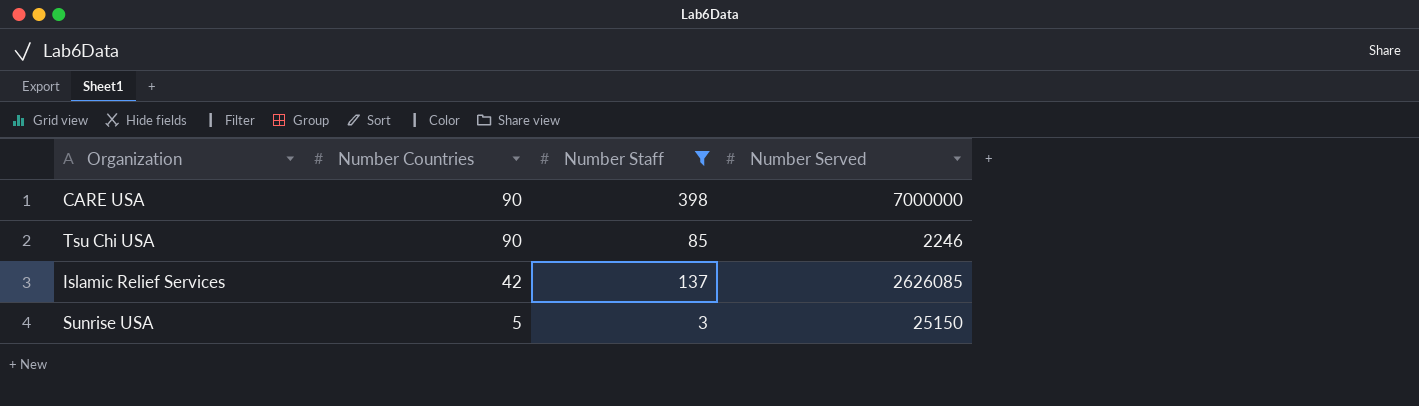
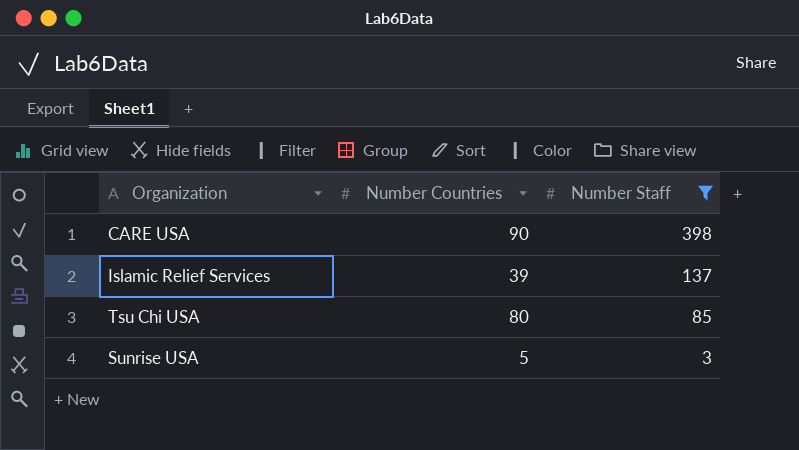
row order: Number Countries descending -> Number Staff descending
column Number Served | position: 4 -> none
Islamic Relief Services | Number Countries: 42 -> 39
Tsu Chi USA | Number Countries: 90 -> 80

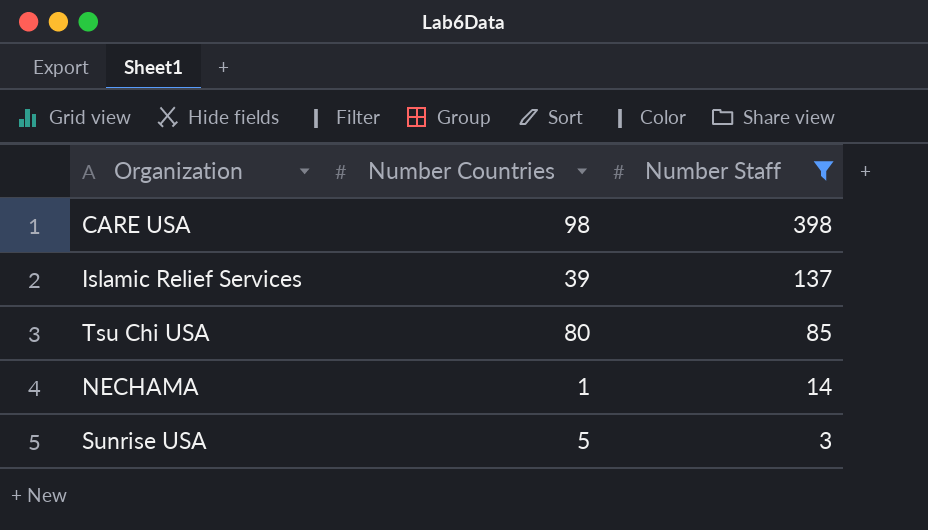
CARE USA | Number Countries: 90 -> 98
row NECHAMA: none -> 1 | 14

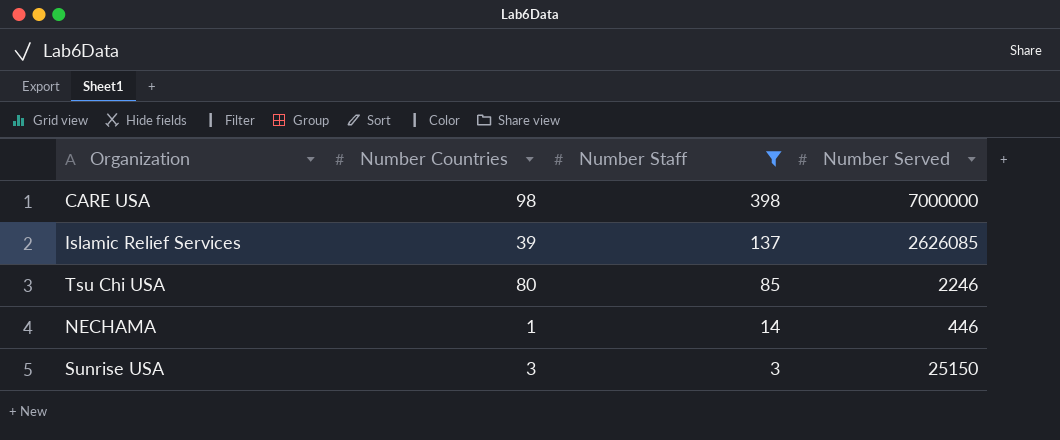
column Number Served | position: none -> 4
Sunrise USA | Number Countries: 5 -> 3

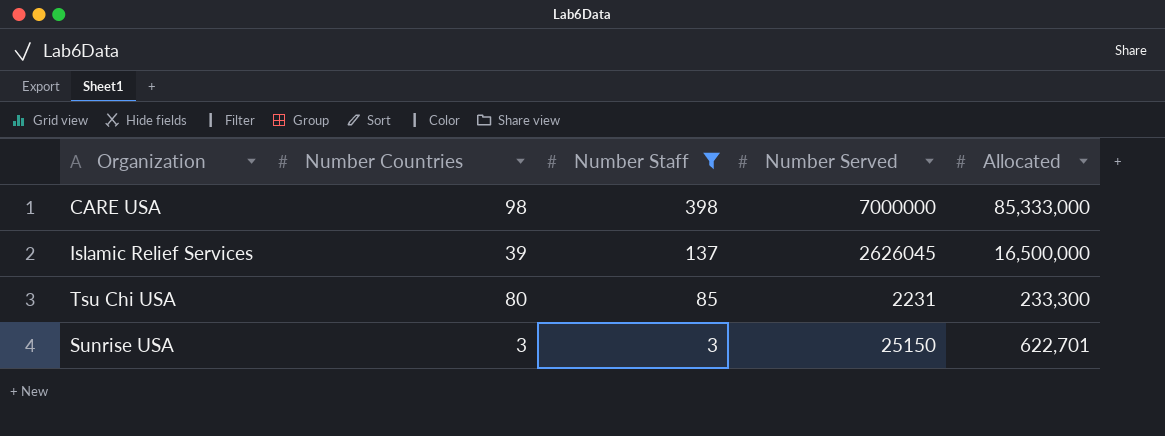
column Allocated | position: none -> 5
row NECHAMA: 1 | 14 | 446 -> none
Islamic Relief Services | Number Served: 2626085 -> 2626045
Tsu Chi USA | Number Served: 2246 -> 2231

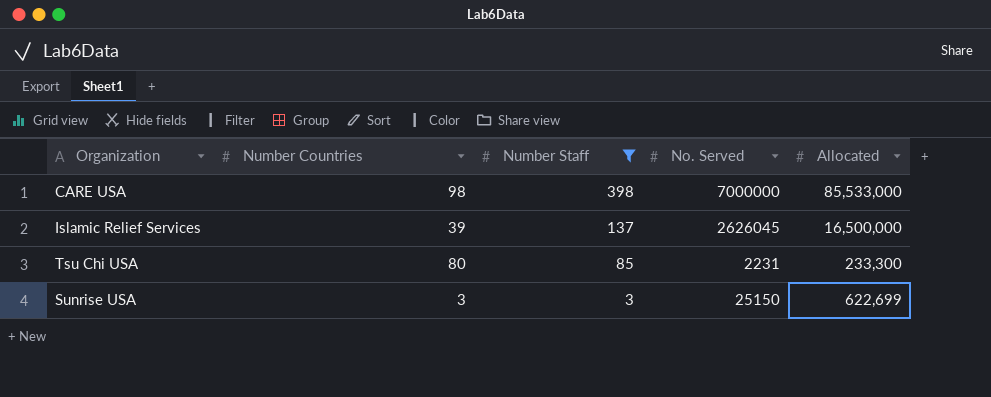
column name: Number Served -> No. Served
CARE USA | Allocated: 85,333,000 -> 85,533,000
Sunrise USA | Allocated: 622,701 -> 622,699

